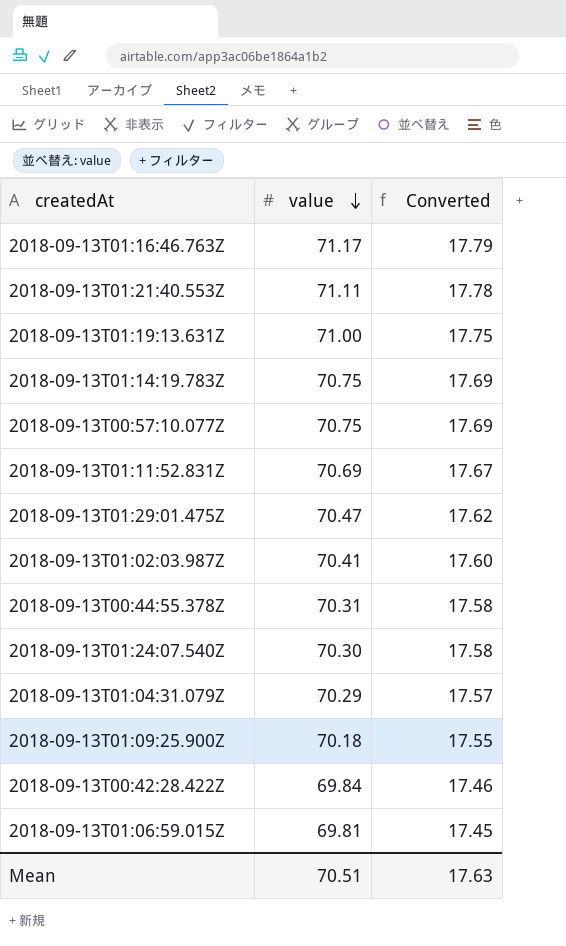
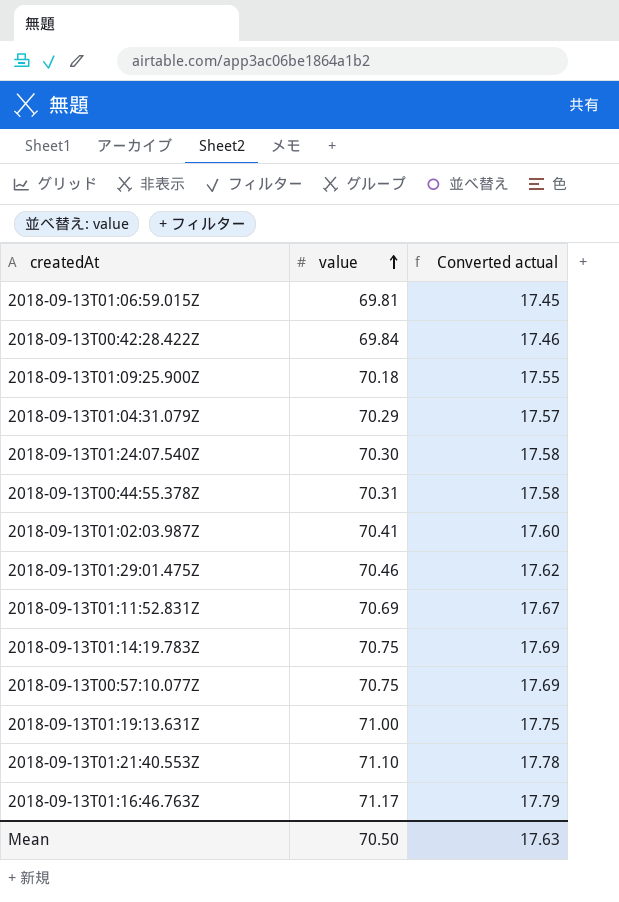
row order: value descending -> value ascending
column name: Converted -> Converted actual
2018-09-13T01:29:01.475Z | value: 70.47 -> 70.46
2018-09-13T01:21:40.553Z | value: 71.11 -> 71.10
Mean | value: 70.51 -> 70.50

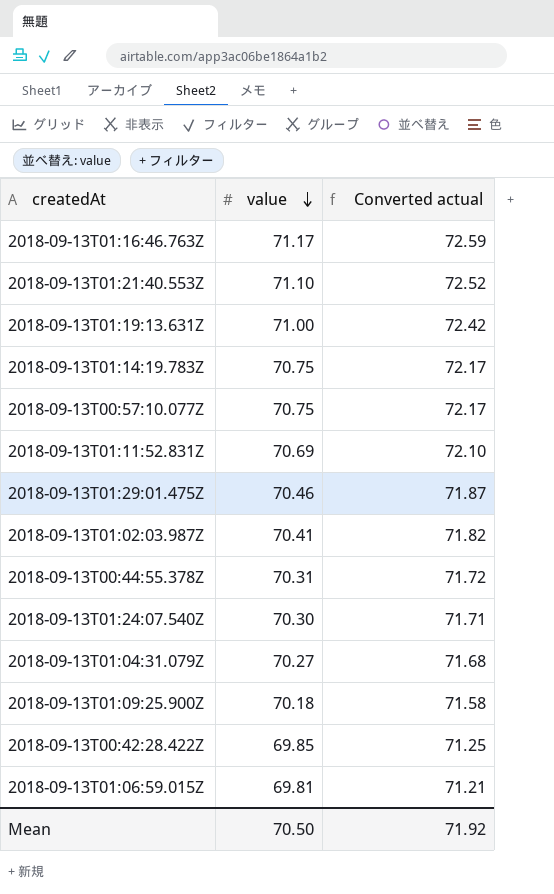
row order: value ascending -> value descending
column Converted actual | formula: [value] * 0.25 -> [value] * 1.02
2018-09-13T01:04:31.079Z | value: 70.29 -> 70.27
2018-09-13T00:42:28.422Z | value: 69.84 -> 69.85
Mean | Converted actual: 17.63 -> 71.92

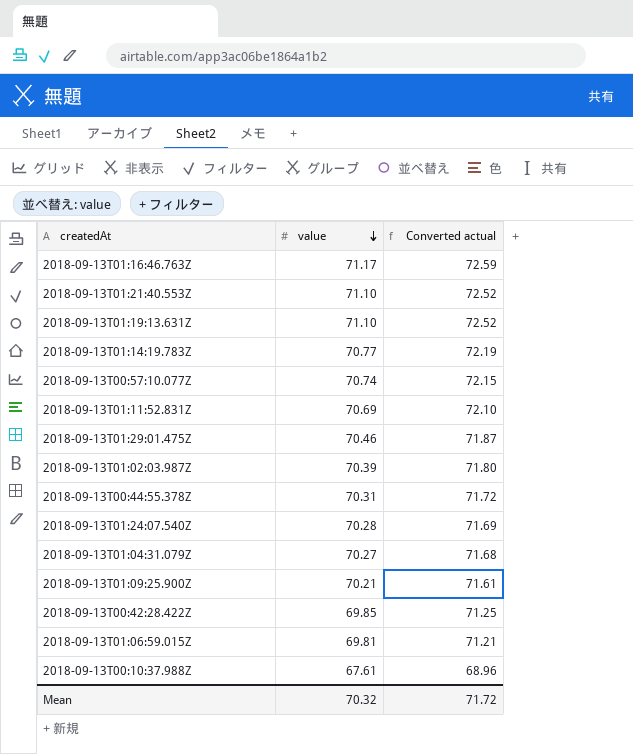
2018-09-13T01:19:13.631Z | value: 71.00 -> 71.10
2018-09-13T01:19:13.631Z | Converted actual: 72.42 -> 72.52
2018-09-13T01:14:19.783Z | value: 70.75 -> 70.77
2018-09-13T01:14:19.783Z | Converted actual: 72.17 -> 72.19
2018-09-13T00:57:10.077Z | value: 70.75 -> 70.74
2018-09-13T00:57:10.077Z | Converted actual: 72.17 -> 72.15
2018-09-13T01:02:03.987Z | value: 70.41 -> 70.39
2018-09-13T01:02:03.987Z | Converted actual: 71.82 -> 71.80
2018-09-13T01:24:07.540Z | value: 70.30 -> 70.28
2018-09-13T01:24:07.540Z | Converted actual: 71.71 -> 71.69
2018-09-13T01:09:25.900Z | value: 70.18 -> 70.21
2018-09-13T01:09:25.900Z | Converted actual: 71.58 -> 71.61
row 2018-09-13T00:10:37.988Z: none -> 67.61 | 68.96
Mean | value: 70.50 -> 70.32
Mean | Converted actual: 71.92 -> 71.72

